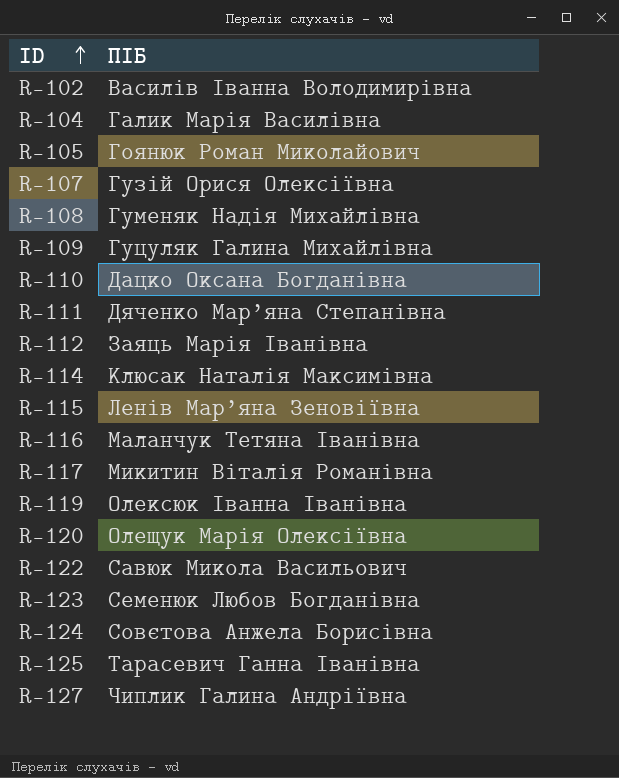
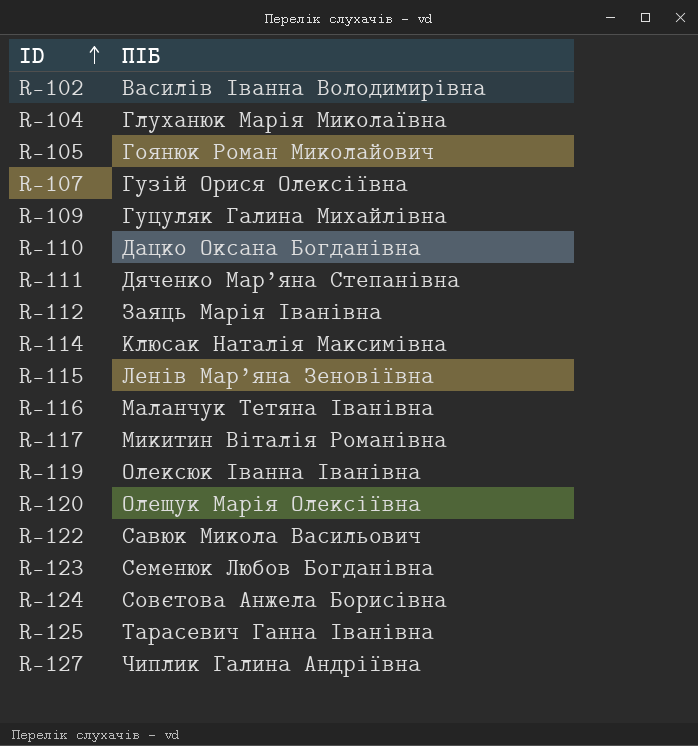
row R-108: Гуменяк Надія Михайлівна -> none
R-104 | ПІБ: Галик Марія Василівна -> Глуханюк Марія Миколаївна

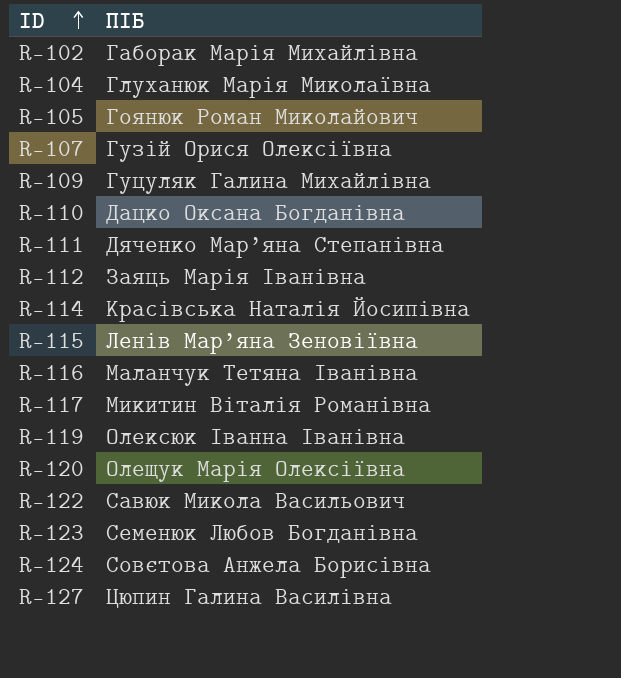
row R-125: Тарасевич Ганна Іванівна -> none
R-102 | ПІБ: Василів Іванна Володимирівна -> Габорак Марія Михайлівна
R-114 | ПІБ: Клюсак Наталія Максимівна -> Красівська Наталія Йосипівна
R-127 | ПІБ: Чиплик Галина Андріївна -> Цюпин Галина Василівна

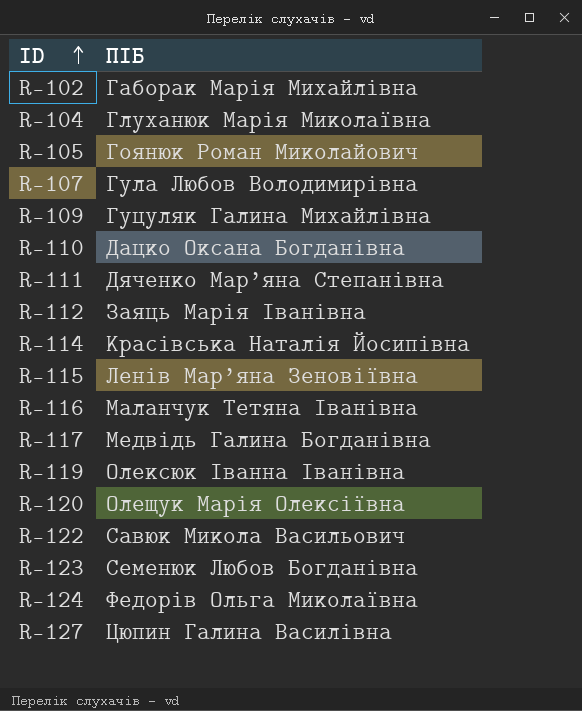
R-107 | ПІБ: Гузій Орися Олексіївна -> Гула Любов Володимирівна
R-117 | ПІБ: Микитин Віталія Романівна -> Медвідь Галина Богданівна
R-124 | ПІБ: Совєтова Анжела Борисівна -> Федорів Ольга Миколаївна

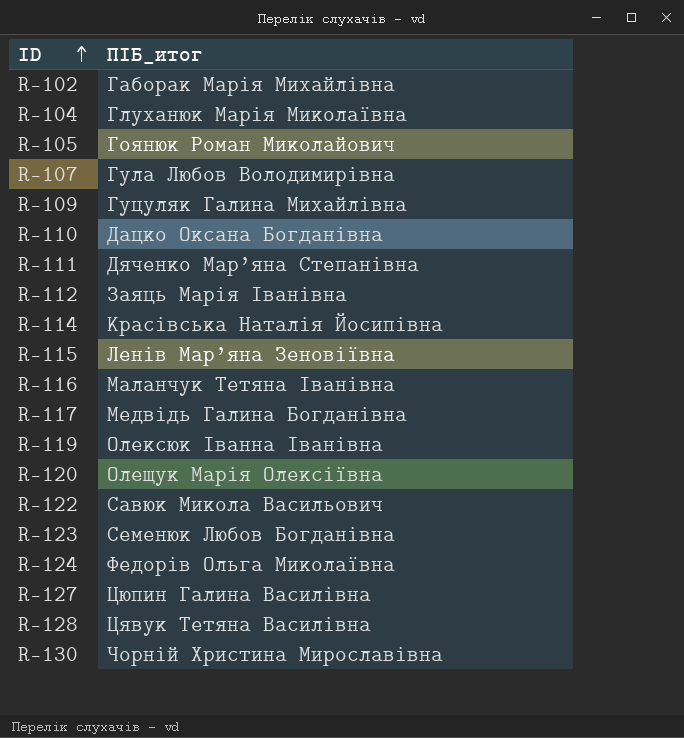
column name: ПІБ -> ПІБ_итог
row R-128: none -> Цявук Тетяна Василівна
row R-130: none -> Чорній Христина Мирославівна

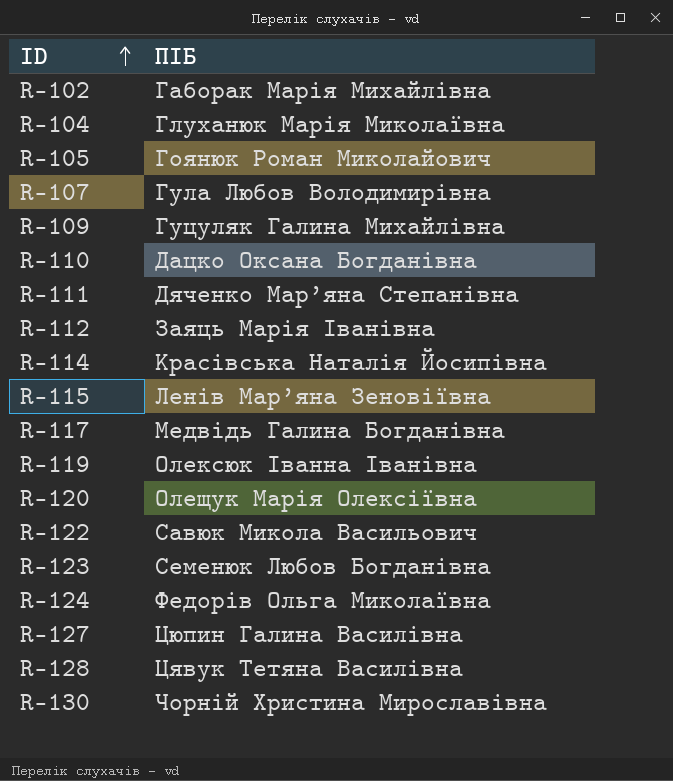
column name: ПІБ_итог -> ПІБ
row R-116: Маланчук Тетяна Іванівна -> none

